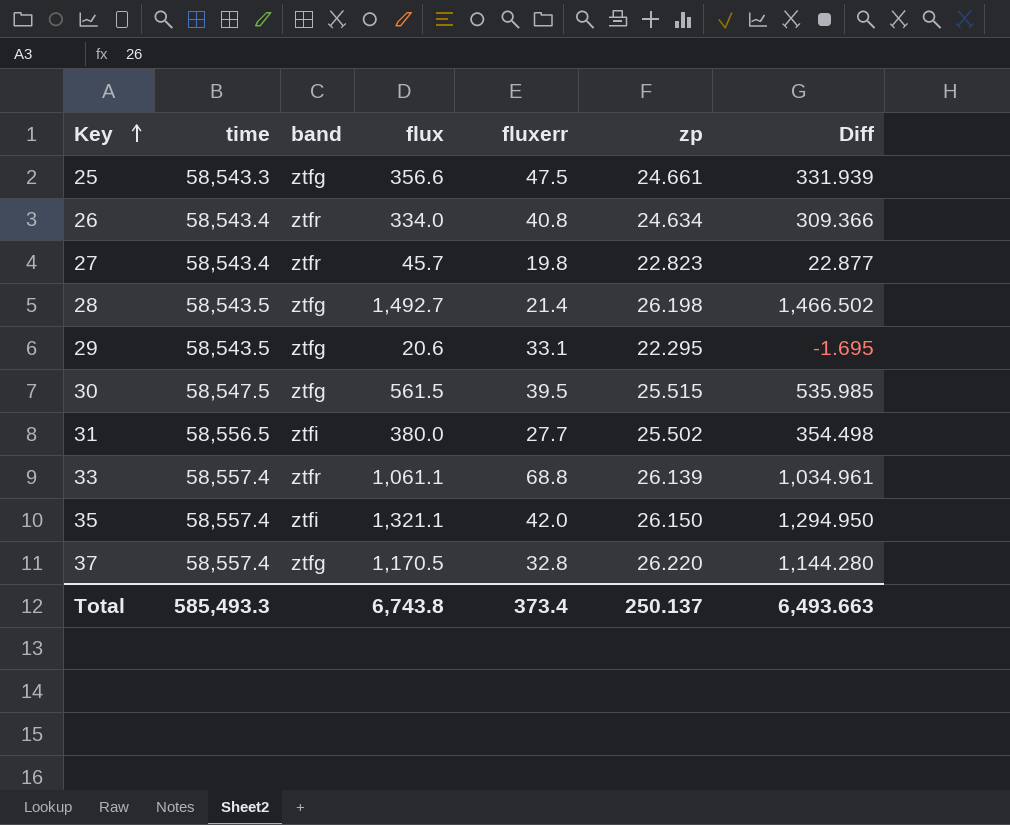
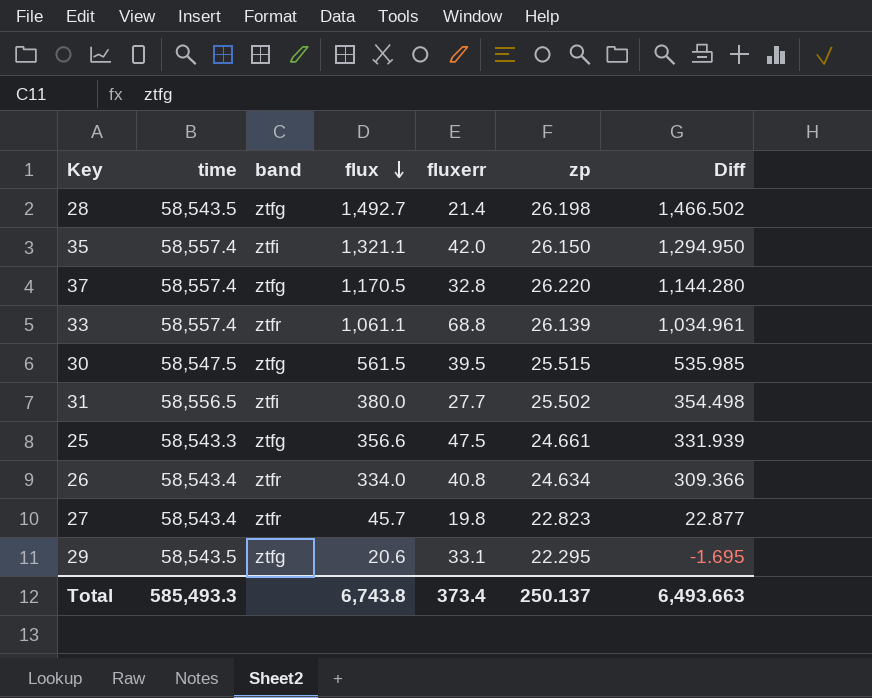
row order: Key ascending -> flux descending

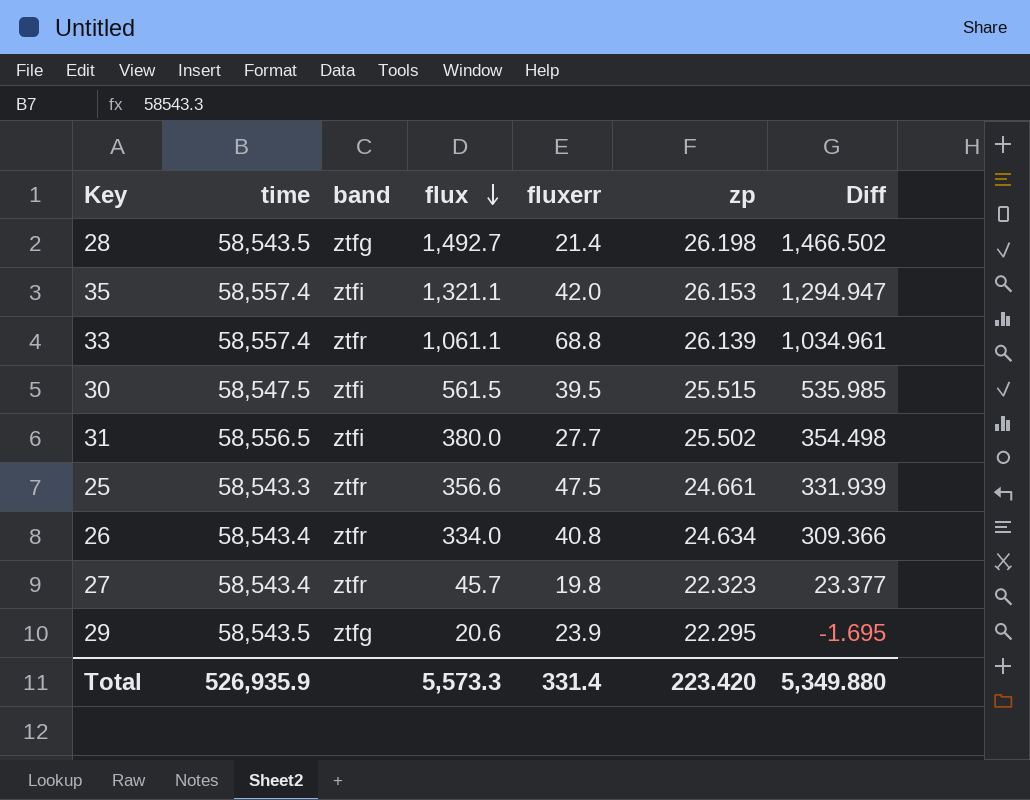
row 37: 58,557.4 | ztfg | 1,170.5 | 32.8 | 26.220 | 1,144.280 -> none
35 | zp: 26.150 -> 26.153
35 | Diff: 1,294.950 -> 1,294.947
30 | band: ztfg -> ztfi
25 | band: ztfg -> ztfr
27 | zp: 22.823 -> 22.323
27 | Diff: 22.877 -> 23.377
29 | fluxerr: 33.1 -> 23.9
Total | time: 585,493.3 -> 526,935.9
Total | flux: 6,743.8 -> 5,573.3
Total | fluxerr: 373.4 -> 331.4
Total | zp: 250.137 -> 223.420
Total | Diff: 6,493.663 -> 5,349.880

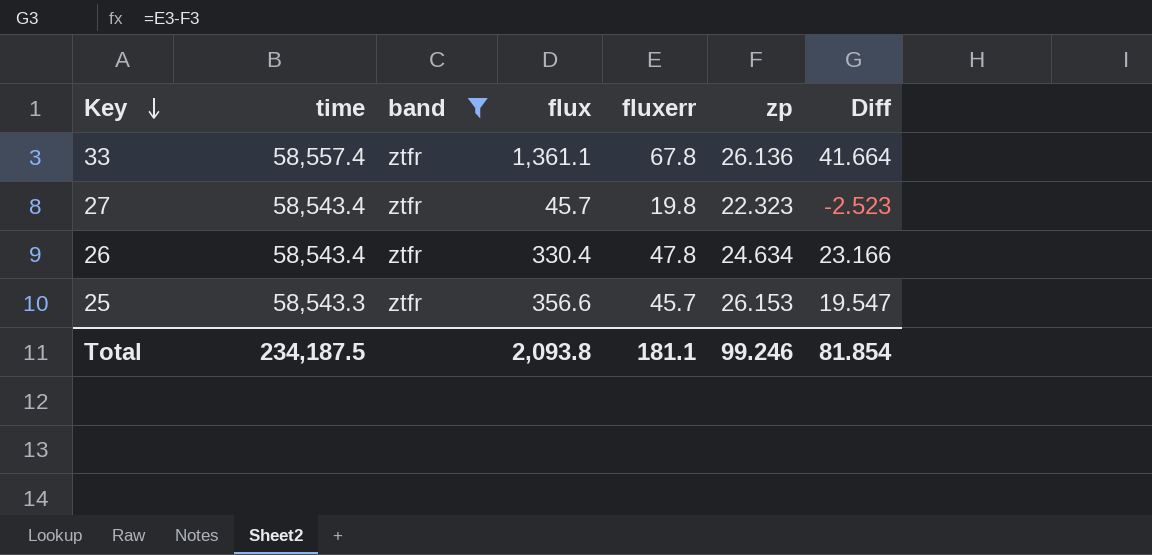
filter: none -> band = ztfr
row order: flux descending -> Key descending
column Diff | formula: [flux] - [zp] -> [fluxerr] - [zp]
33 | flux: 1,061.1 -> 1,361.1
33 | fluxerr: 68.8 -> 67.8
33 | zp: 26.139 -> 26.136
26 | flux: 334.0 -> 330.4
26 | fluxerr: 40.8 -> 47.8
25 | fluxerr: 47.5 -> 45.7
25 | zp: 24.661 -> 26.153
Total | time: 526,935.9 -> 234,187.5
Total | flux: 5,573.3 -> 2,093.8
Total | fluxerr: 331.4 -> 181.1
Total | zp: 223.420 -> 99.246
Total | Diff: 5,349.880 -> 81.854

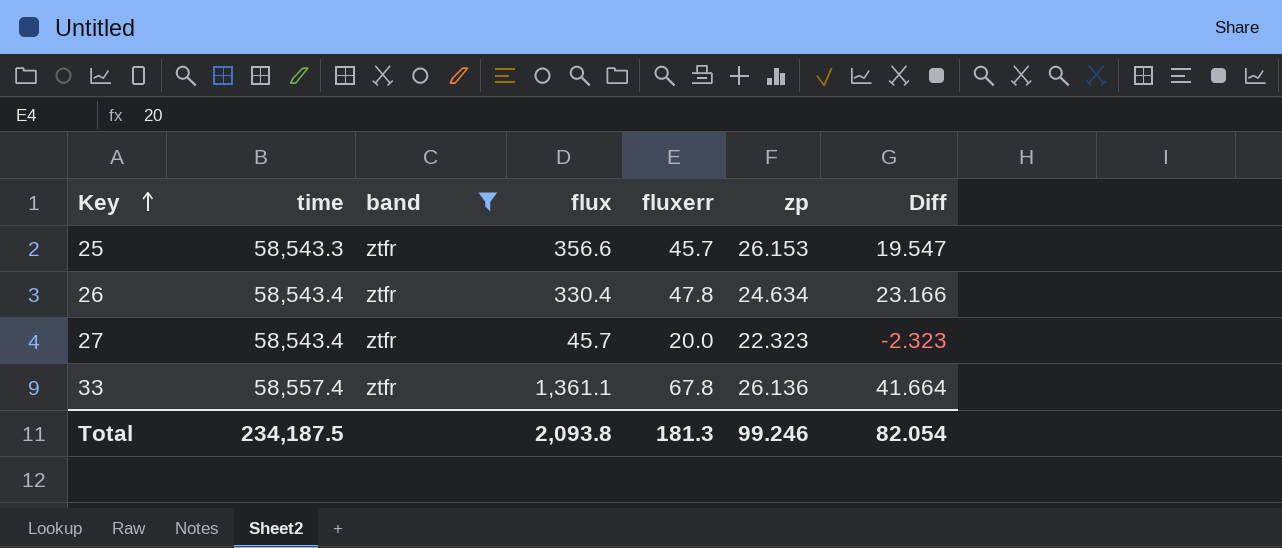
row order: Key descending -> Key ascending
27 | fluxerr: 19.8 -> 20.0
27 | Diff: -2.523 -> -2.323
Total | fluxerr: 181.1 -> 181.3
Total | Diff: 81.854 -> 82.054

